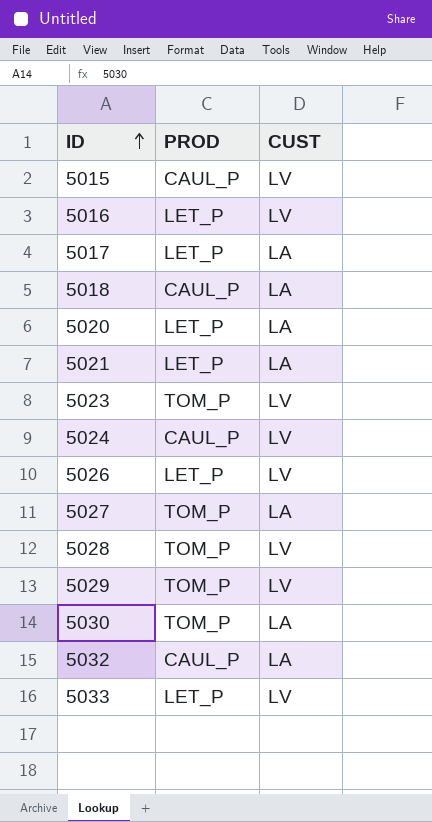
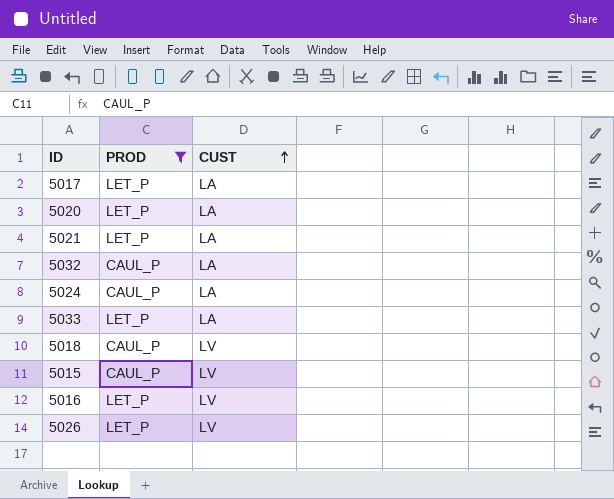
filter: none -> PROD != TOM_P
row order: ID ascending -> CUST ascending
5024 | CUST: LV -> LA
5033 | CUST: LV -> LA
5018 | CUST: LA -> LV

